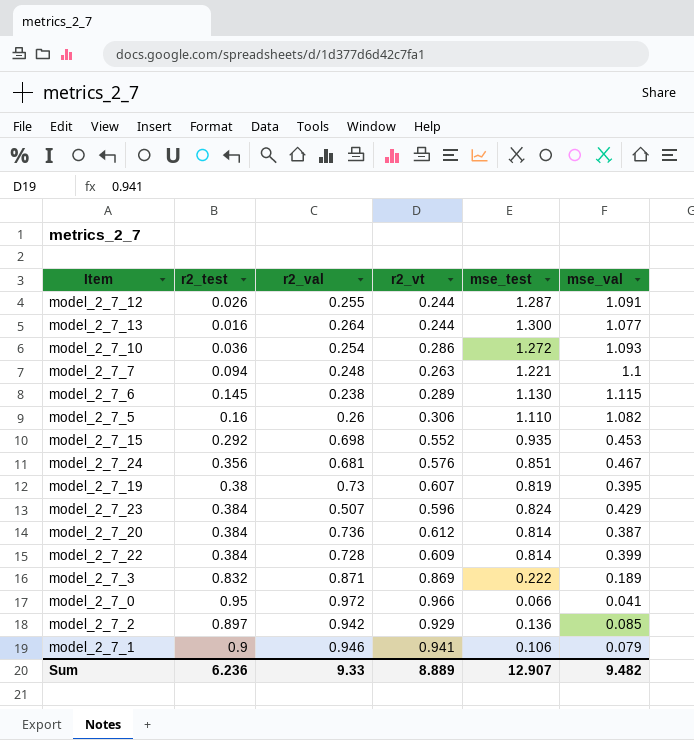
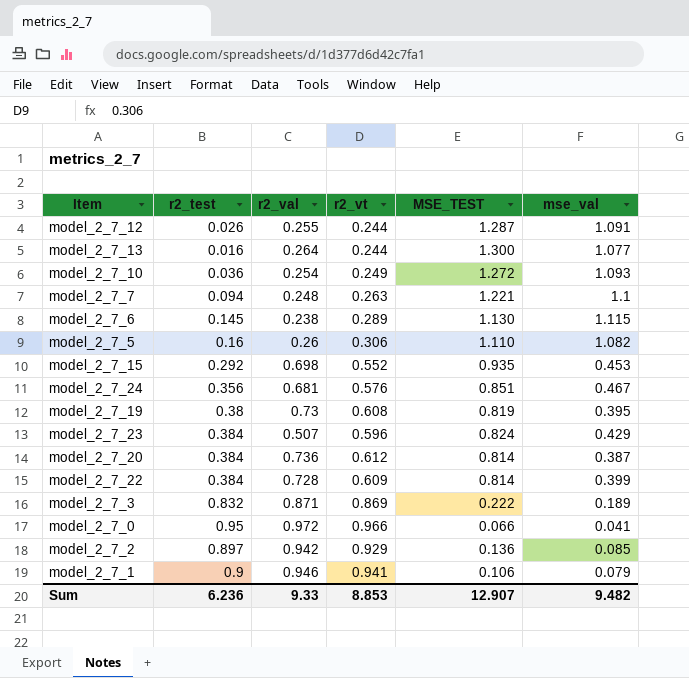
column name: mse_test -> MSE_TEST
model_2_7_10 | r2_vt: 0.286 -> 0.249
model_2_7_19 | r2_vt: 0.607 -> 0.608
Sum | r2_vt: 8.889 -> 8.853

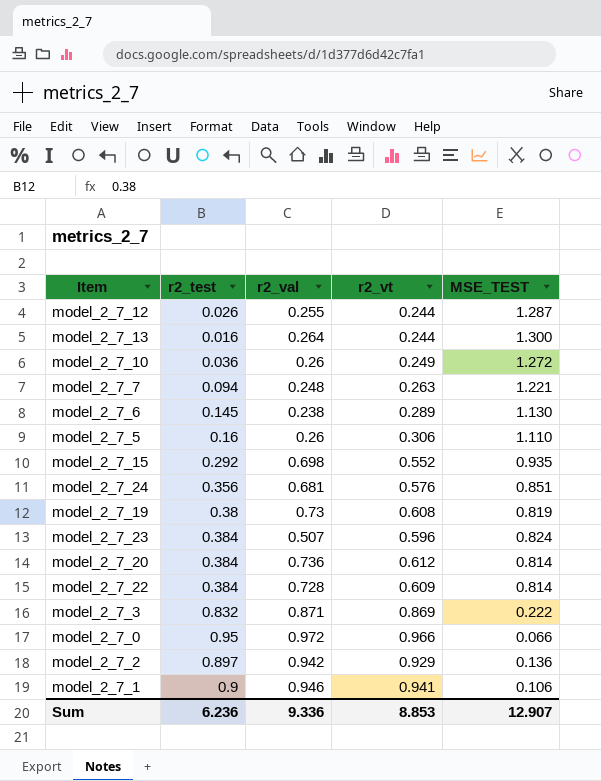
column mse_val | position: 6 -> none
model_2_7_10 | r2_val: 0.254 -> 0.26
Sum | r2_val: 9.33 -> 9.336

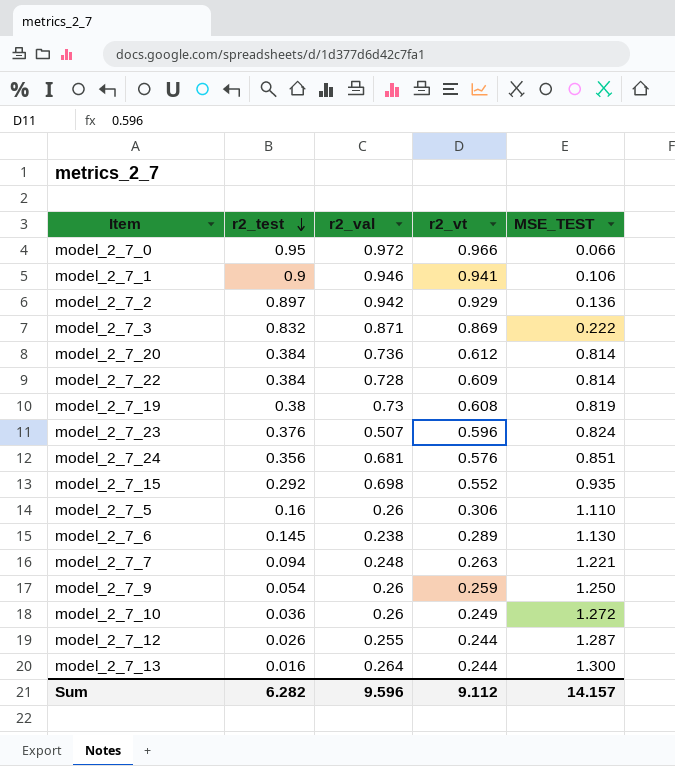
row order: none -> r2_test descending
model_2_7_23 | r2_test: 0.384 -> 0.376
row model_2_7_9: none -> 0.054 | 0.26 | 0.259 | 1.250
Sum | r2_test: 6.236 -> 6.282
Sum | r2_val: 9.336 -> 9.596
Sum | r2_vt: 8.853 -> 9.112
Sum | MSE_TEST: 12.907 -> 14.157

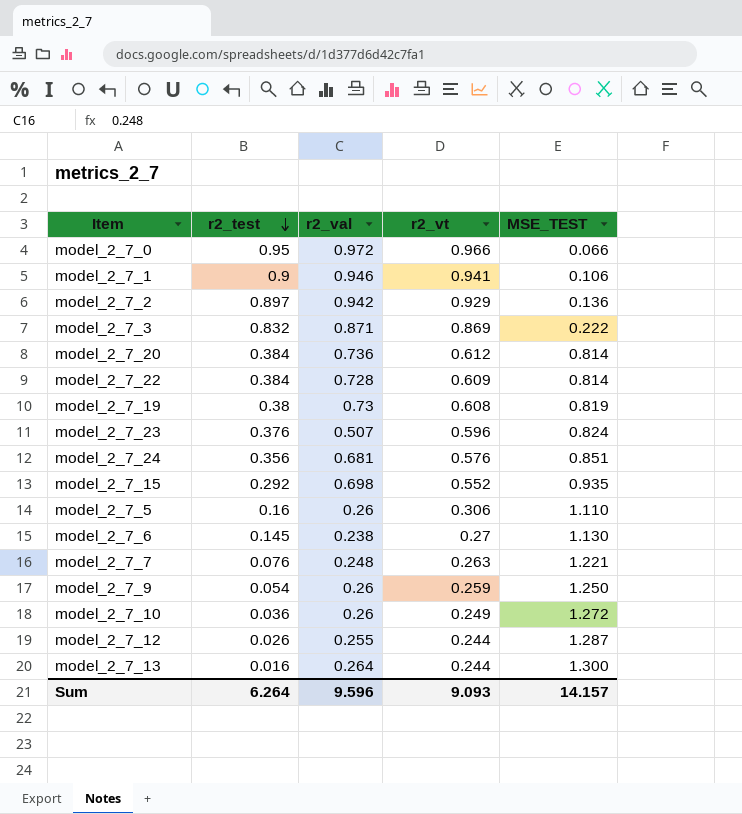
model_2_7_6 | r2_vt: 0.289 -> 0.27
model_2_7_7 | r2_test: 0.094 -> 0.076
Sum | r2_test: 6.282 -> 6.264
Sum | r2_vt: 9.112 -> 9.093

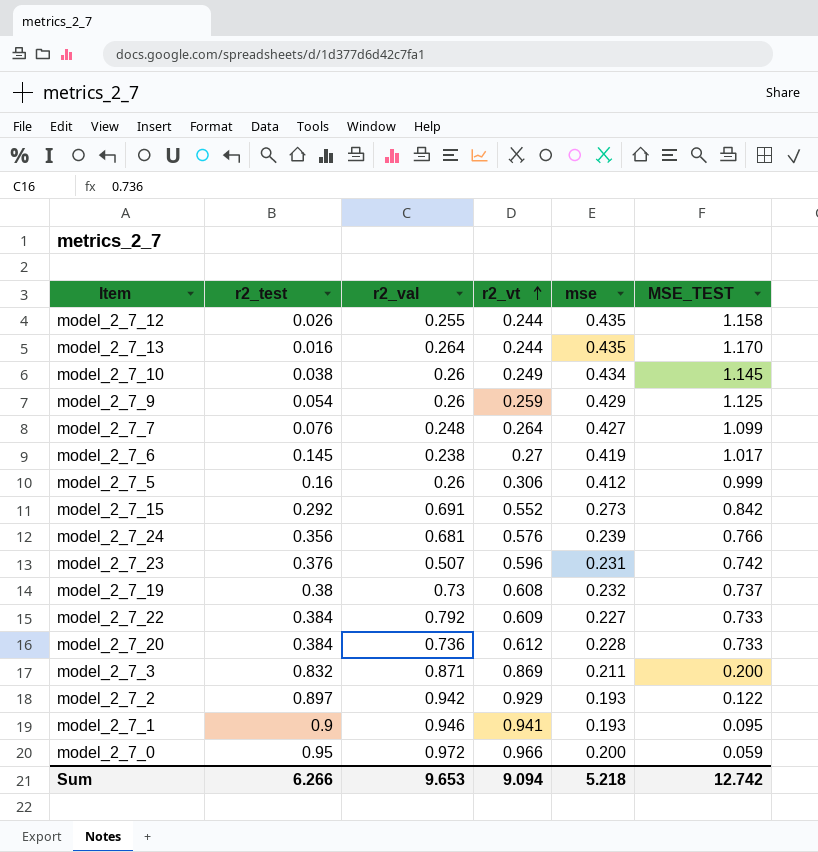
row order: r2_test descending -> r2_vt ascending
column mse | position: none -> 5
model_2_7_12 | MSE_TEST: 1.287 -> 1.158
model_2_7_13 | MSE_TEST: 1.300 -> 1.170
model_2_7_10 | r2_test: 0.036 -> 0.038
model_2_7_10 | MSE_TEST: 1.272 -> 1.145
model_2_7_9 | MSE_TEST: 1.250 -> 1.125
model_2_7_7 | r2_vt: 0.263 -> 0.264
model_2_7_7 | MSE_TEST: 1.221 -> 1.099
model_2_7_6 | MSE_TEST: 1.130 -> 1.017
model_2_7_5 | MSE_TEST: 1.110 -> 0.999
model_2_7_15 | r2_val: 0.698 -> 0.691
model_2_7_15 | MSE_TEST: 0.935 -> 0.842
model_2_7_24 | MSE_TEST: 0.851 -> 0.766
model_2_7_23 | MSE_TEST: 0.824 -> 0.742
model_2_7_19 | MSE_TEST: 0.819 -> 0.737
model_2_7_22 | r2_val: 0.728 -> 0.792
model_2_7_22 | MSE_TEST: 0.814 -> 0.733
model_2_7_20 | MSE_TEST: 0.814 -> 0.733
model_2_7_3 | MSE_TEST: 0.222 -> 0.200
model_2_7_2 | MSE_TEST: 0.136 -> 0.122
model_2_7_1 | MSE_TEST: 0.106 -> 0.095
model_2_7_0 | MSE_TEST: 0.066 -> 0.059
Sum | r2_test: 6.264 -> 6.266
Sum | r2_val: 9.596 -> 9.653
Sum | r2_vt: 9.093 -> 9.094
Sum | MSE_TEST: 14.157 -> 12.742

